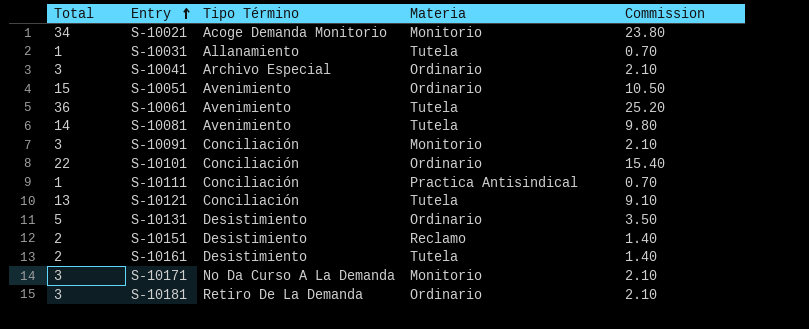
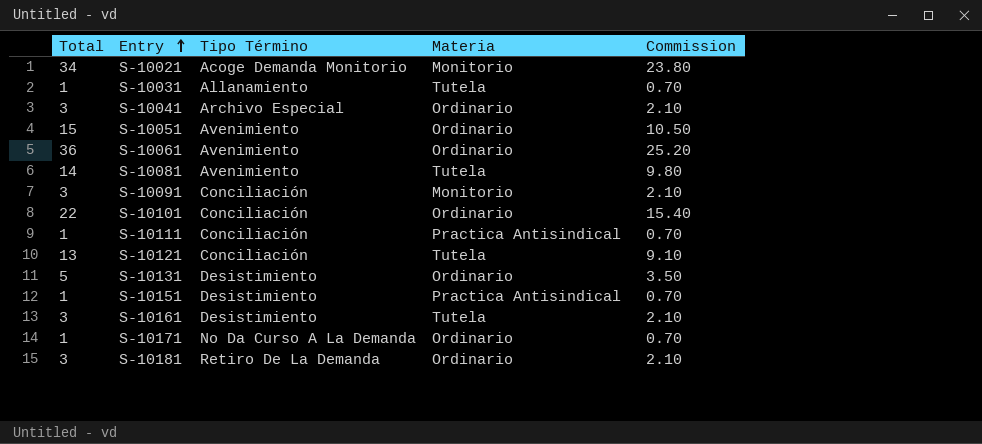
S-10061 | Materia: Tutela -> Ordinario
S-10151 | Total: 2 -> 1
S-10151 | Materia: Reclamo -> Practica Antisindical
S-10151 | Commission: 1.40 -> 0.70
S-10161 | Total: 2 -> 3
S-10161 | Commission: 1.40 -> 2.10
S-10171 | Total: 3 -> 1
S-10171 | Materia: Monitorio -> Ordinario
S-10171 | Commission: 2.10 -> 0.70

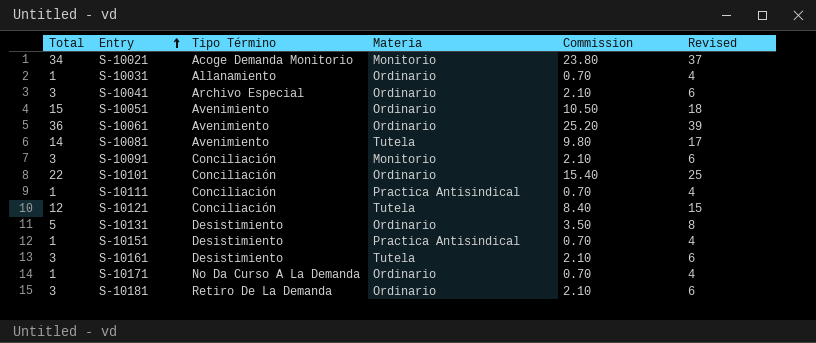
column Revised | formula: none -> [Total] + 3
S-10031 | Materia: Tutela -> Ordinario
S-10121 | Total: 13 -> 12
S-10121 | Commission: 9.10 -> 8.40

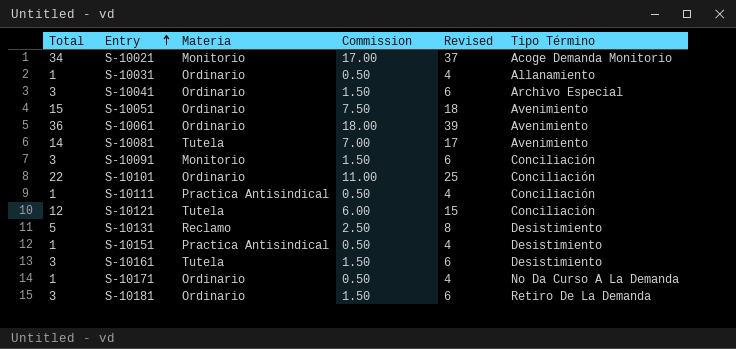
column Commission | formula: [Total] * 0.7 -> [Total] * 0.5
column Tipo Término | position: 3 -> 6
S-10131 | Materia: Ordinario -> Reclamo

